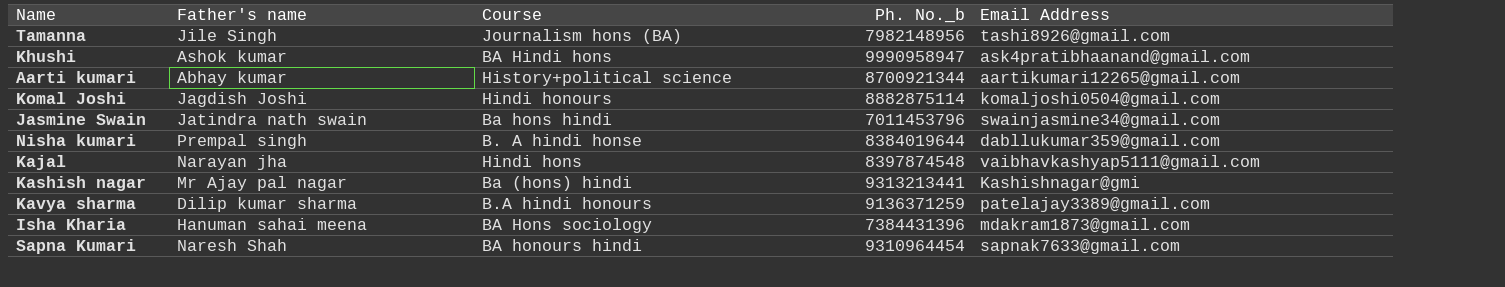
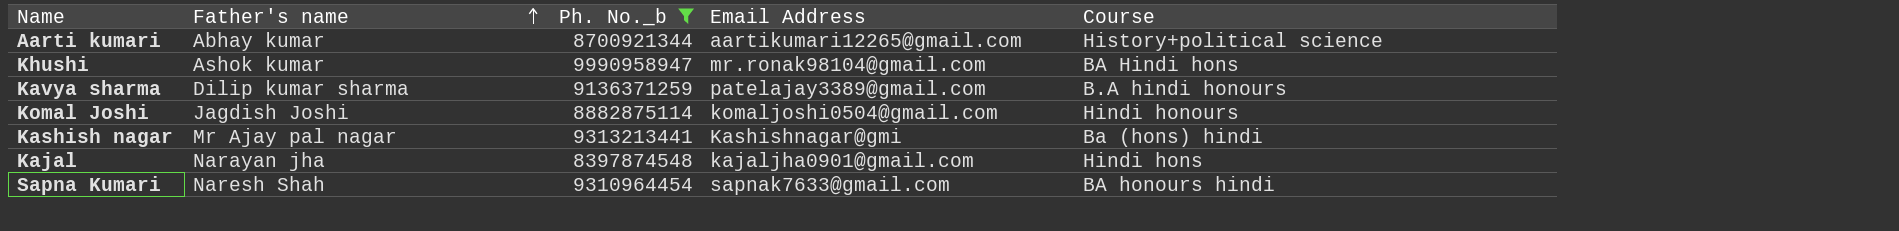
filter: none -> Ph. No._b >= 8397874548
row order: none -> Father's name ascending
column Course | position: 3 -> 5
Khushi | Email Address: ask4pratibhaanand@gmail.com -> mr.ronak98104@gmail.com
Kajal | Email Address: vaibhavkashyap5111@gmail.com -> kajaljha0901@gmail.com

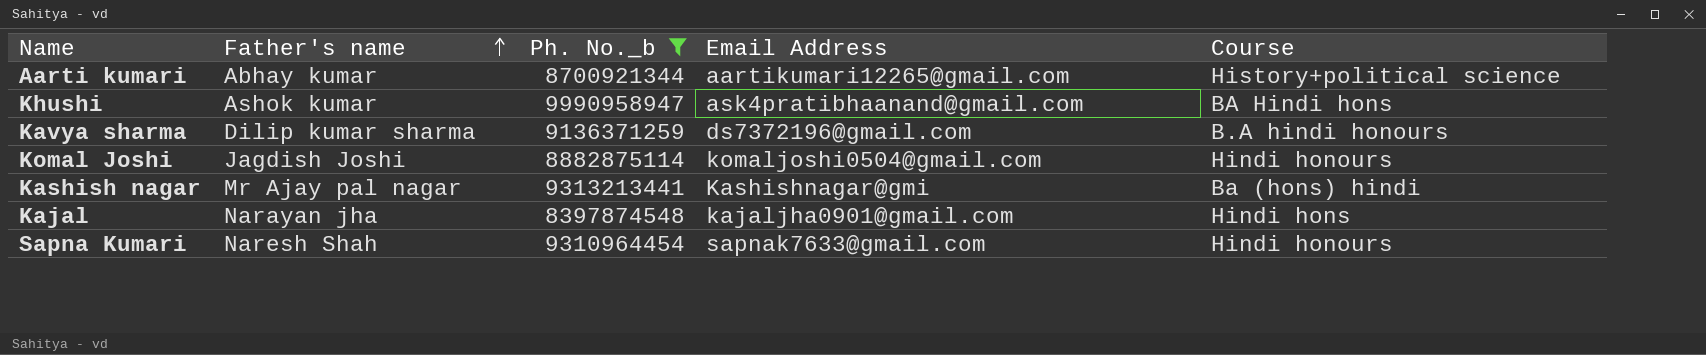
Khushi | Email Address: mr.ronak98104@gmail.com -> ask4pratibhaanand@gmail.com
Kavya sharma | Email Address: patelajay3389@gmail.com -> ds7372196@gmail.com
Sapna Kumari | Course: BA honours hindi -> Hindi honours

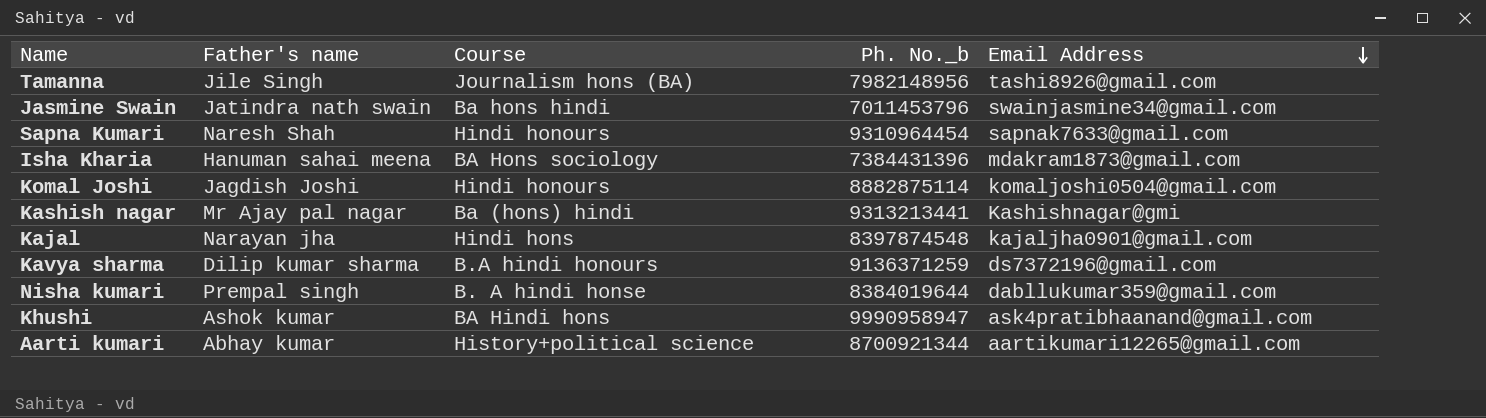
filter: Ph. No._b >= 8397874548 -> none
row order: Father's name ascending -> Email Address descending
column Course | position: 5 -> 3

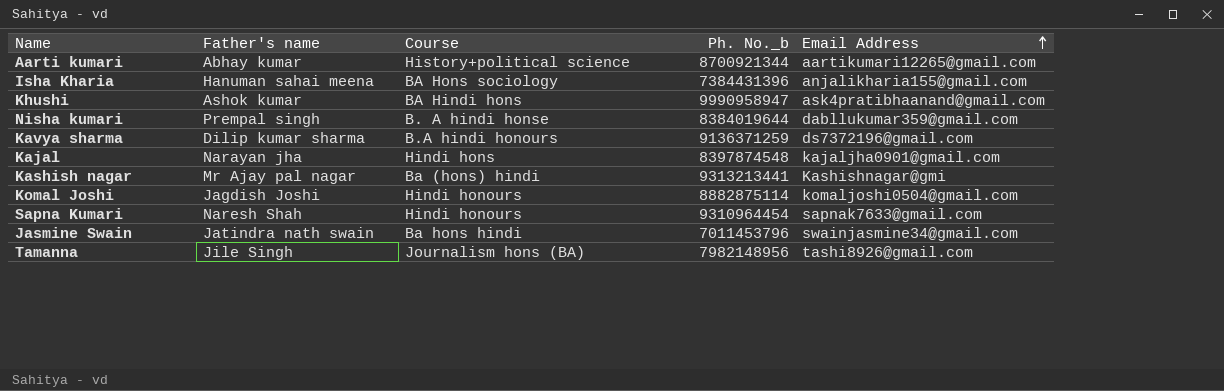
row order: Email Address descending -> Email Address ascending
Isha Kharia | Email Address: mdakram1873@gmail.com -> anjalikharia155@gmail.com

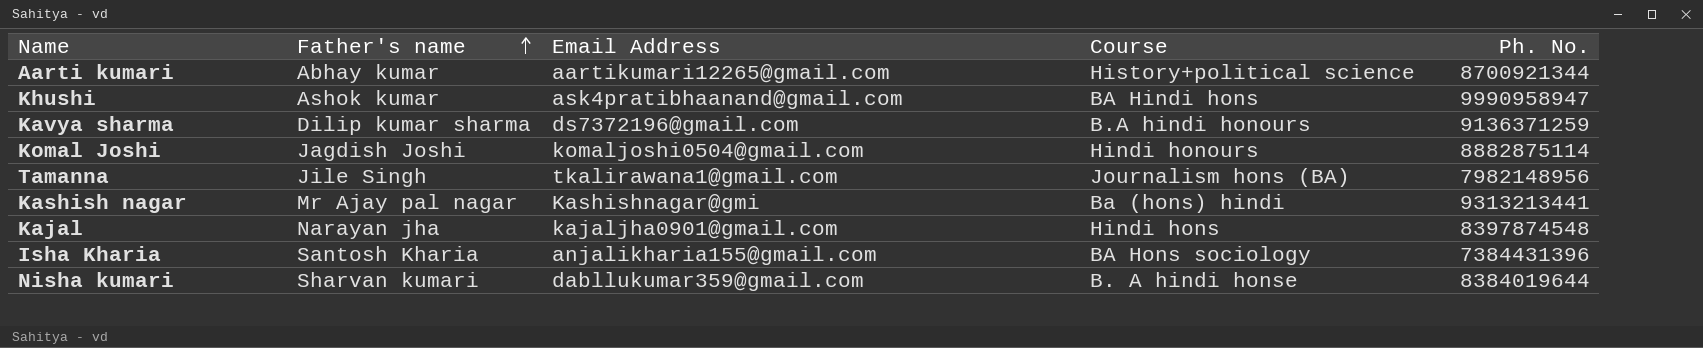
row order: Email Address ascending -> Father's name ascending
column Email Address | position: 5 -> 3
column name: Ph. No._b -> Ph. No.
row Sapna Kumari: Naresh Shah | Hindi honours | 9310964454 | sapnak7633@gmail.com -> none
row Jasmine Swain: Jatindra nath swain | Ba hons hindi | 7011453796 | swainjasmine34@gmail.com -> none
Tamanna | Email Address: tashi8926@gmail.com -> tkalirawana1@gmail.com
Isha Kharia | Father's name: Hanuman sahai meena -> Santosh Kharia
Nisha kumari | Father's name: Prempal singh -> Sharvan kumari

